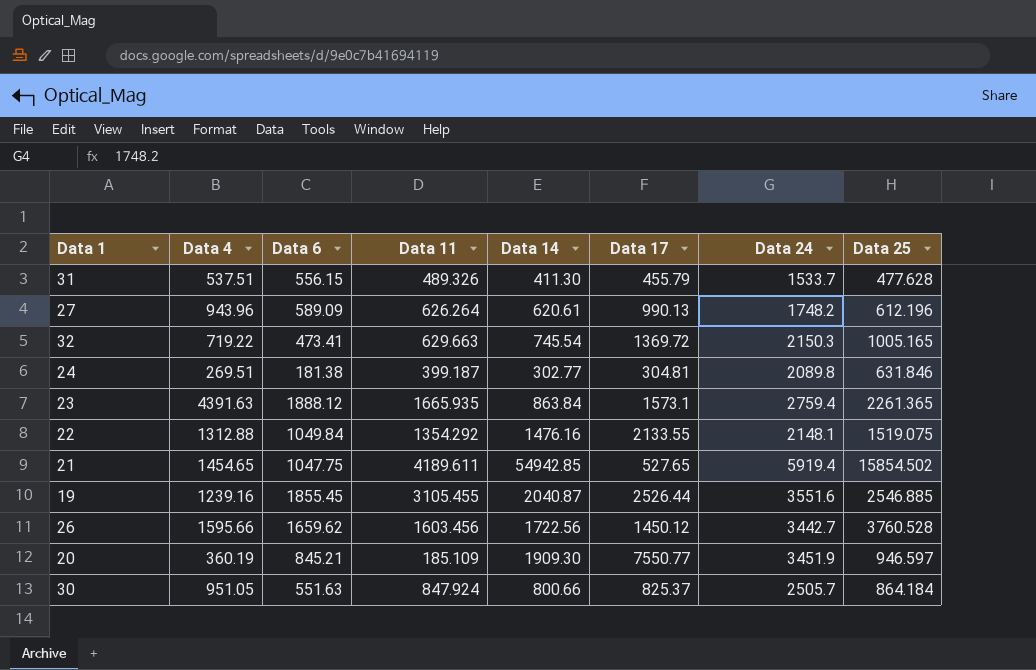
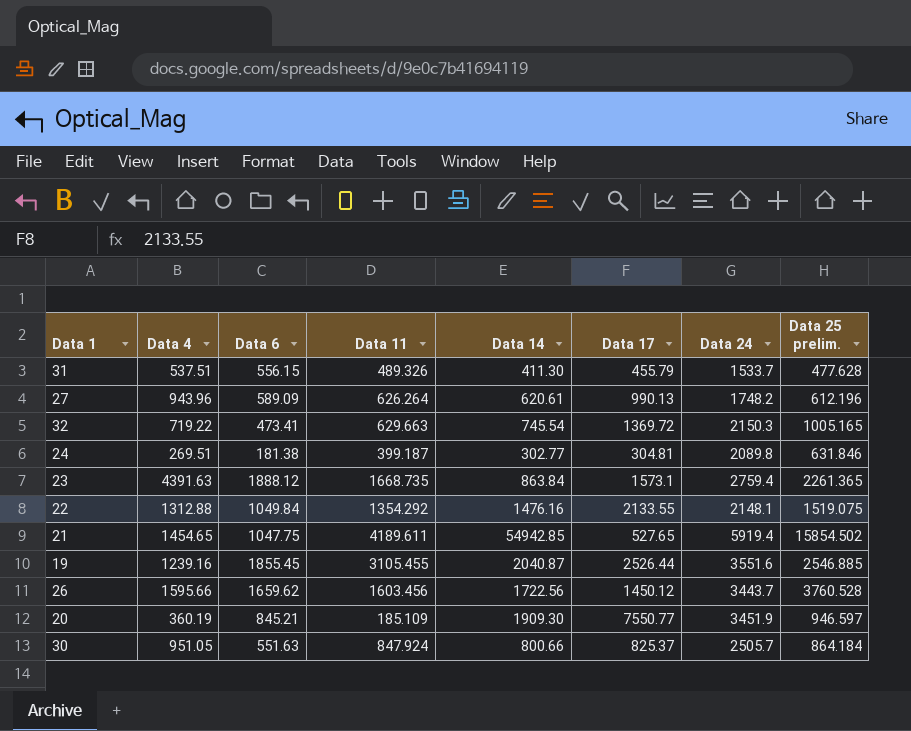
column name: Data 25 -> Data 25 prelim.
23 | Data 11: 1665.935 -> 1668.735
26 | Data 24: 3442.7 -> 3443.7

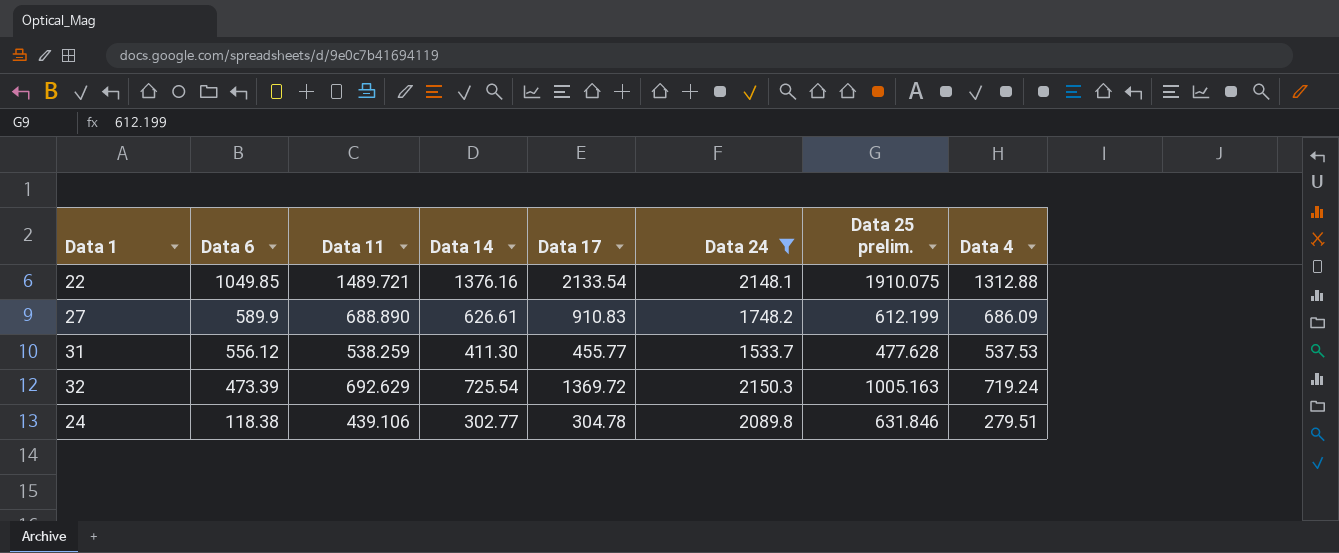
filter: none -> Data 24 <= 2150.3
row order: none -> Data 6 descending
column Data 4 | position: 2 -> 8
22 | Data 6: 1049.84 -> 1049.85
22 | Data 11: 1354.292 -> 1489.721
22 | Data 14: 1476.16 -> 1376.16
22 | Data 17: 2133.55 -> 2133.54
22 | Data 25 prelim.: 1519.075 -> 1910.075
27 | Data 6: 589.09 -> 589.9
27 | Data 11: 626.264 -> 688.890
27 | Data 14: 620.61 -> 626.61
27 | Data 17: 990.13 -> 910.83
27 | Data 25 prelim.: 612.196 -> 612.199
27 | Data 4: 943.96 -> 686.09
31 | Data 6: 556.15 -> 556.12
31 | Data 11: 489.326 -> 538.259
31 | Data 17: 455.79 -> 455.77
31 | Data 4: 537.51 -> 537.53
32 | Data 6: 473.41 -> 473.39
32 | Data 11: 629.663 -> 692.629
32 | Data 14: 745.54 -> 725.54
32 | Data 25 prelim.: 1005.165 -> 1005.163
32 | Data 4: 719.22 -> 719.24
24 | Data 6: 181.38 -> 118.38
24 | Data 11: 399.187 -> 439.106
24 | Data 17: 304.81 -> 304.78
24 | Data 4: 269.51 -> 279.51

